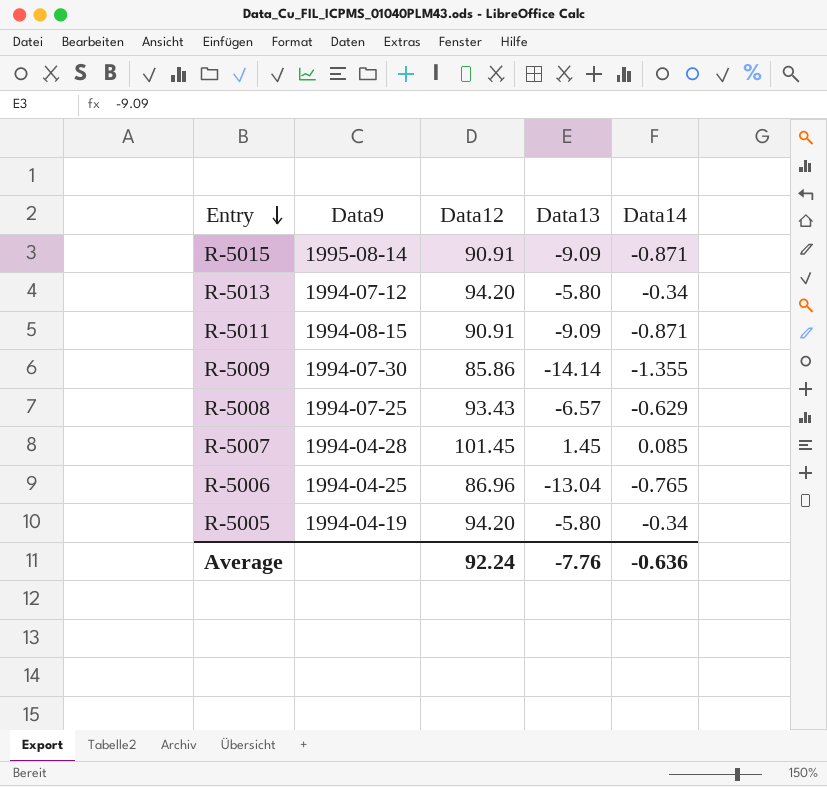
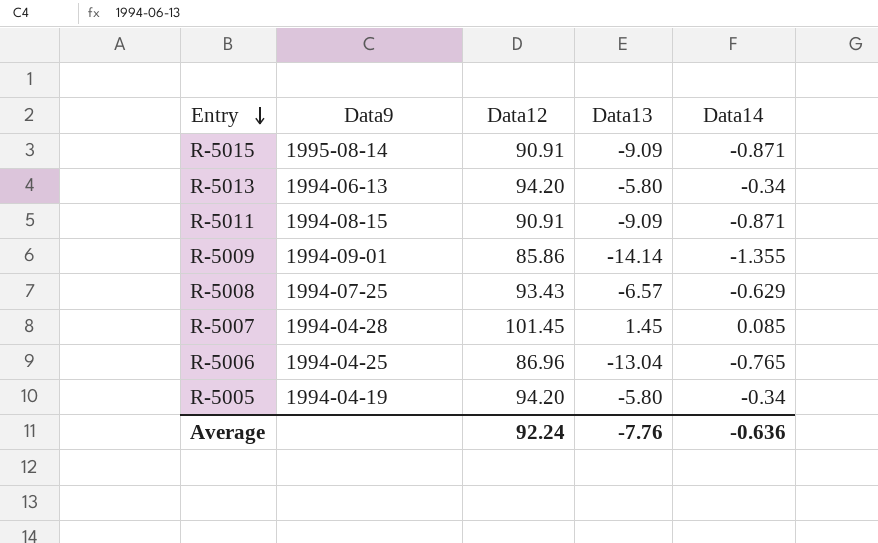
R-5013 | Data9: 1994-07-12 -> 1994-06-13
R-5009 | Data9: 1994-07-30 -> 1994-09-01

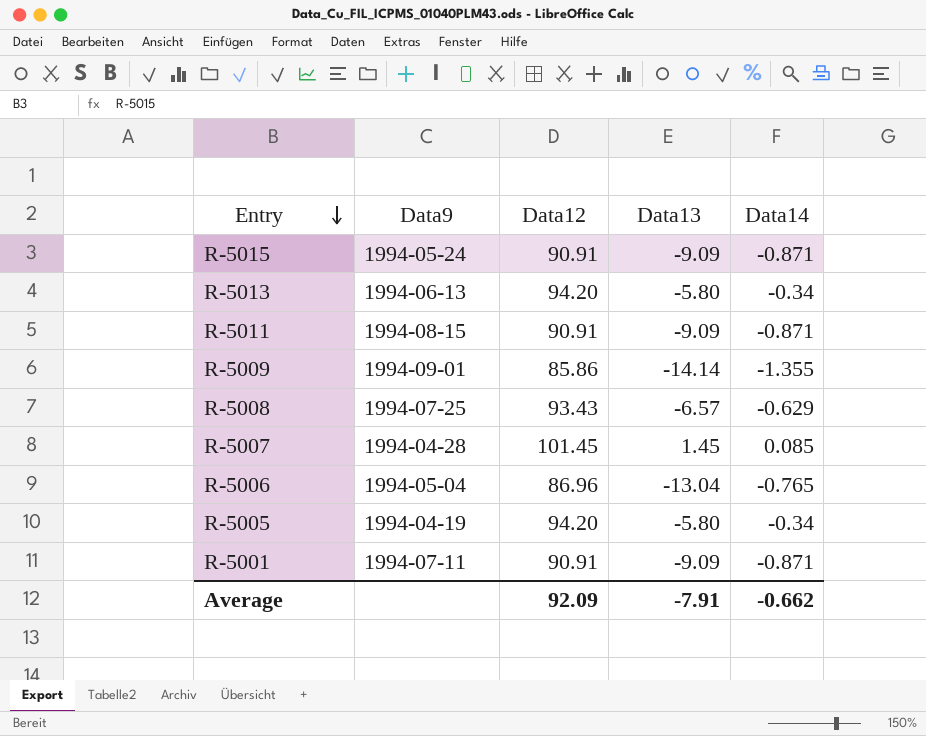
R-5015 | Data9: 1995-08-14 -> 1994-05-24
R-5006 | Data9: 1994-04-25 -> 1994-05-04
row R-5001: none -> 1994-07-11 | 90.91 | -9.09 | -0.871
Average | Data12: 92.24 -> 92.09
Average | Data13: -7.76 -> -7.91
Average | Data14: -0.636 -> -0.662

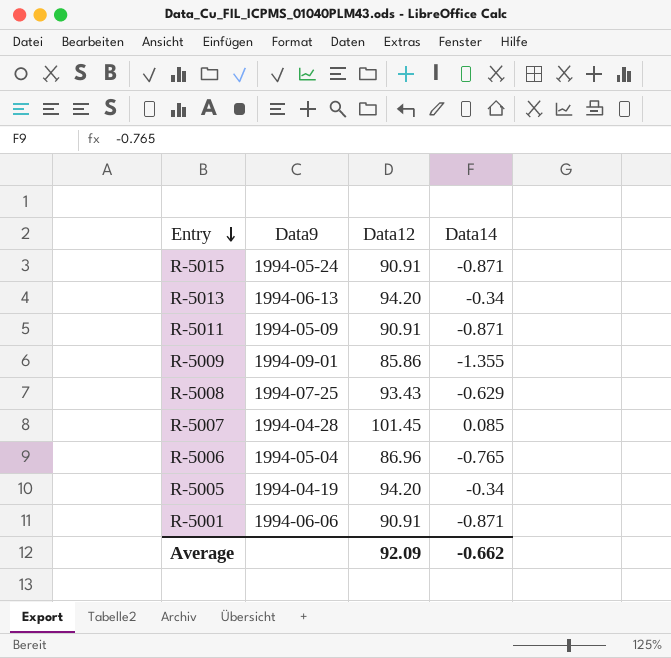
column Data13 | position: 4 -> none
R-5011 | Data9: 1994-08-15 -> 1994-05-09
R-5001 | Data9: 1994-07-11 -> 1994-06-06

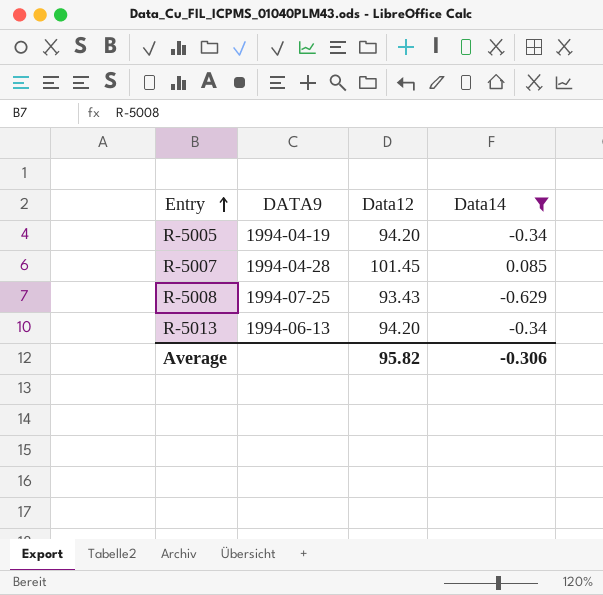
filter: none -> Data14 >= -0.629
row order: Entry descending -> Entry ascending
column name: Data9 -> DATA9
Average | Data12: 92.09 -> 95.82
Average | Data14: -0.662 -> -0.306

